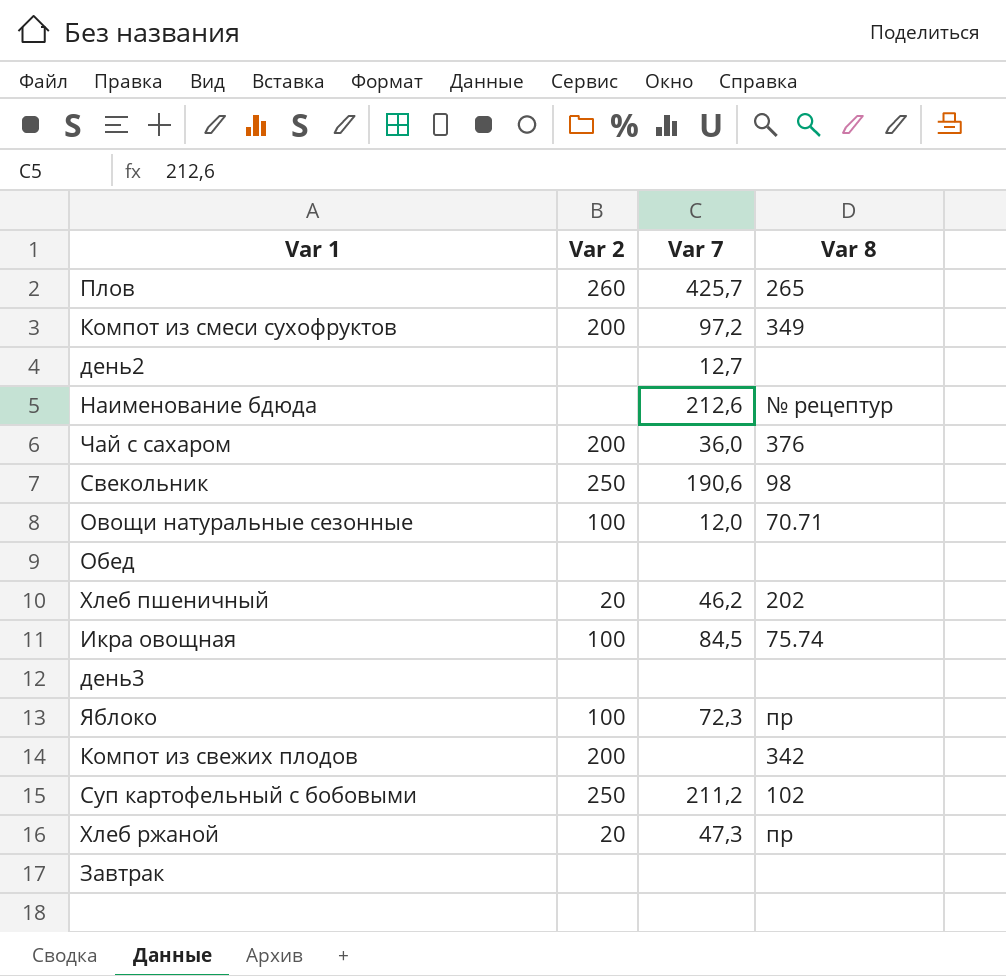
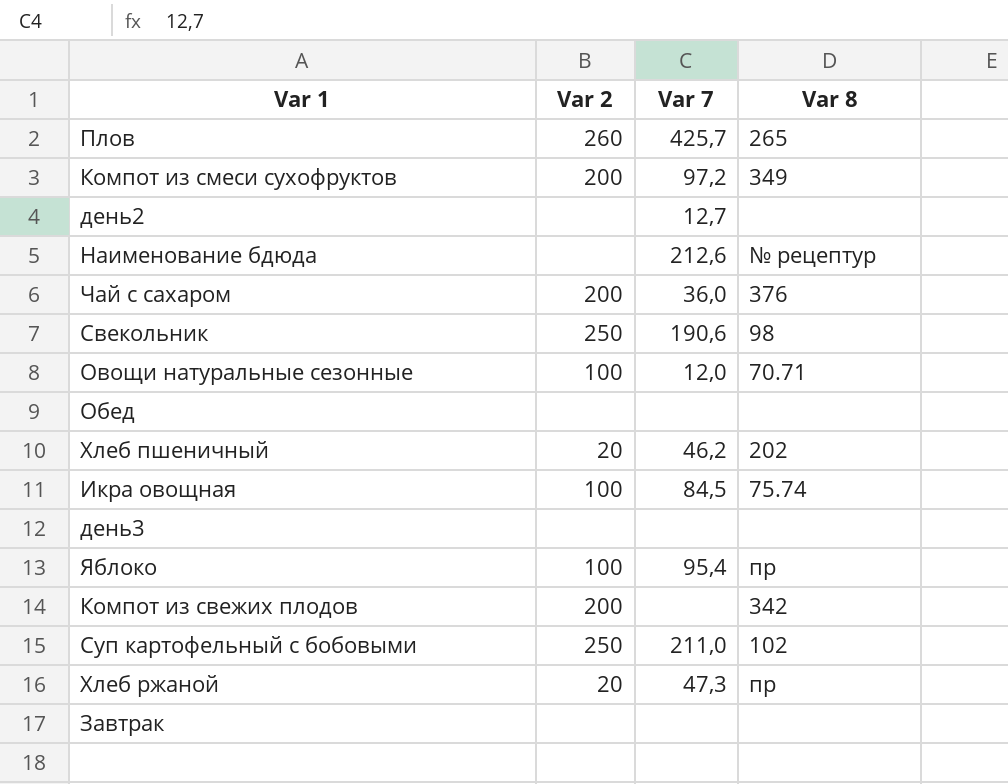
Яблоко | Var 7: 72,3 -> 95,4
Суп картофельный с бобовыми | Var 7: 211,2 -> 211,0

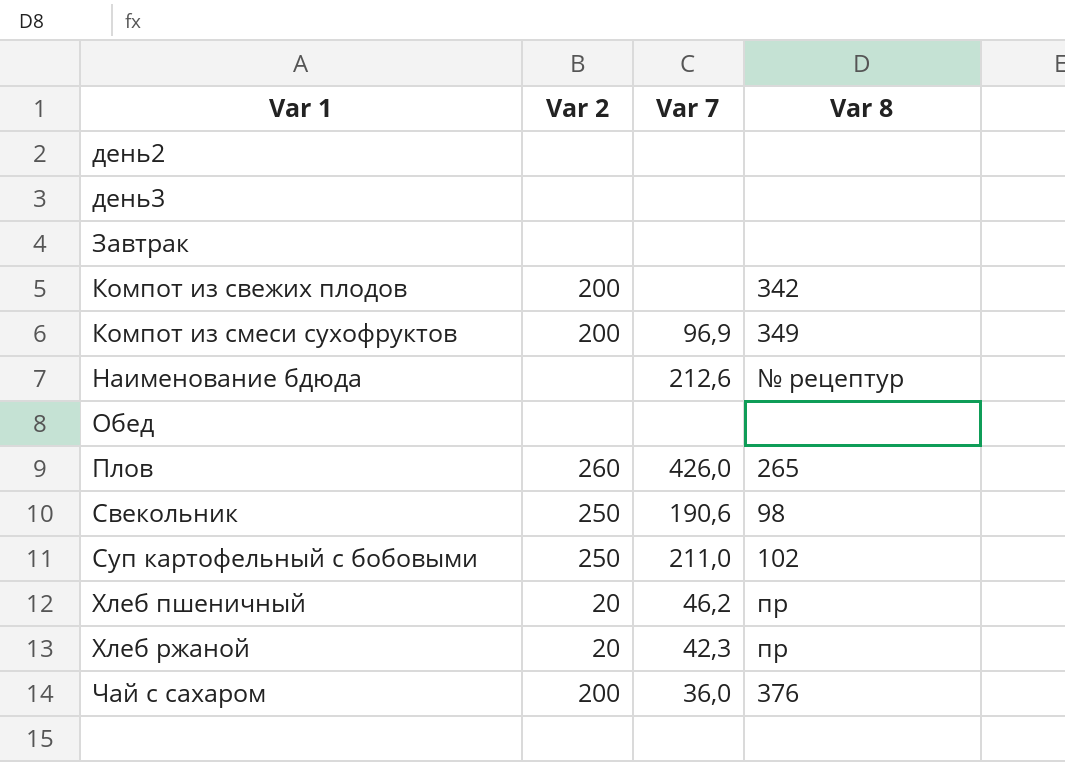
row order: none -> Var 1 ascending
row Овощи натуральные сезонные: 100 | 12,0 | 70.71 -> none
row Икра овощная: 100 | 84,5 | 75.74 -> none
row Яблоко: 100 | 95,4 | пр -> none
день2 | Var 7: 12,7 -> none
Компот из смеси сухофруктов | Var 7: 97,2 -> 96,9
Плов | Var 7: 425,7 -> 426,0
Хлеб пшеничный | Var 8: 202 -> пр
Хлеб ржаной | Var 7: 47,3 -> 42,3

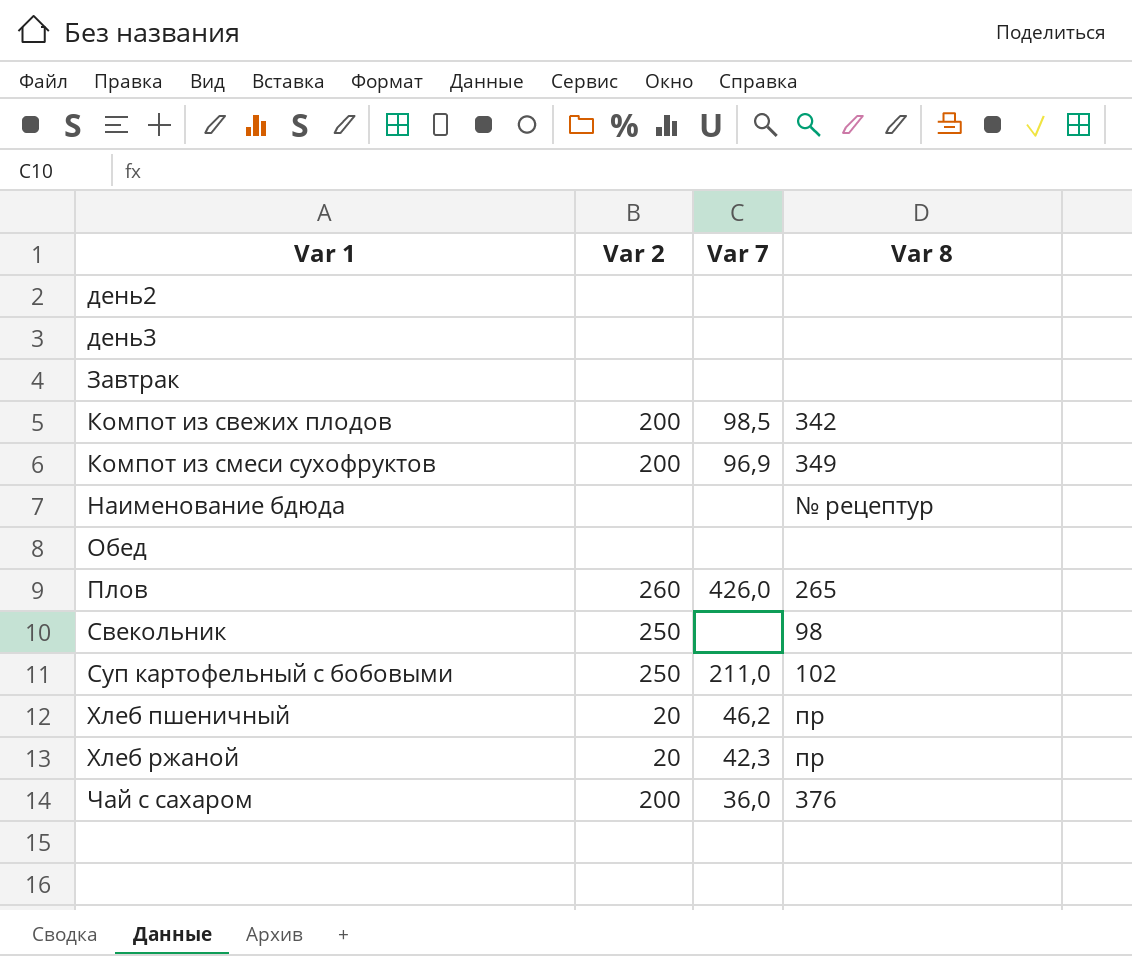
Компот из свежих плодов | Var 7: none -> 98,5
Наименование бдюда | Var 7: 212,6 -> none
Свекольник | Var 7: 190,6 -> none

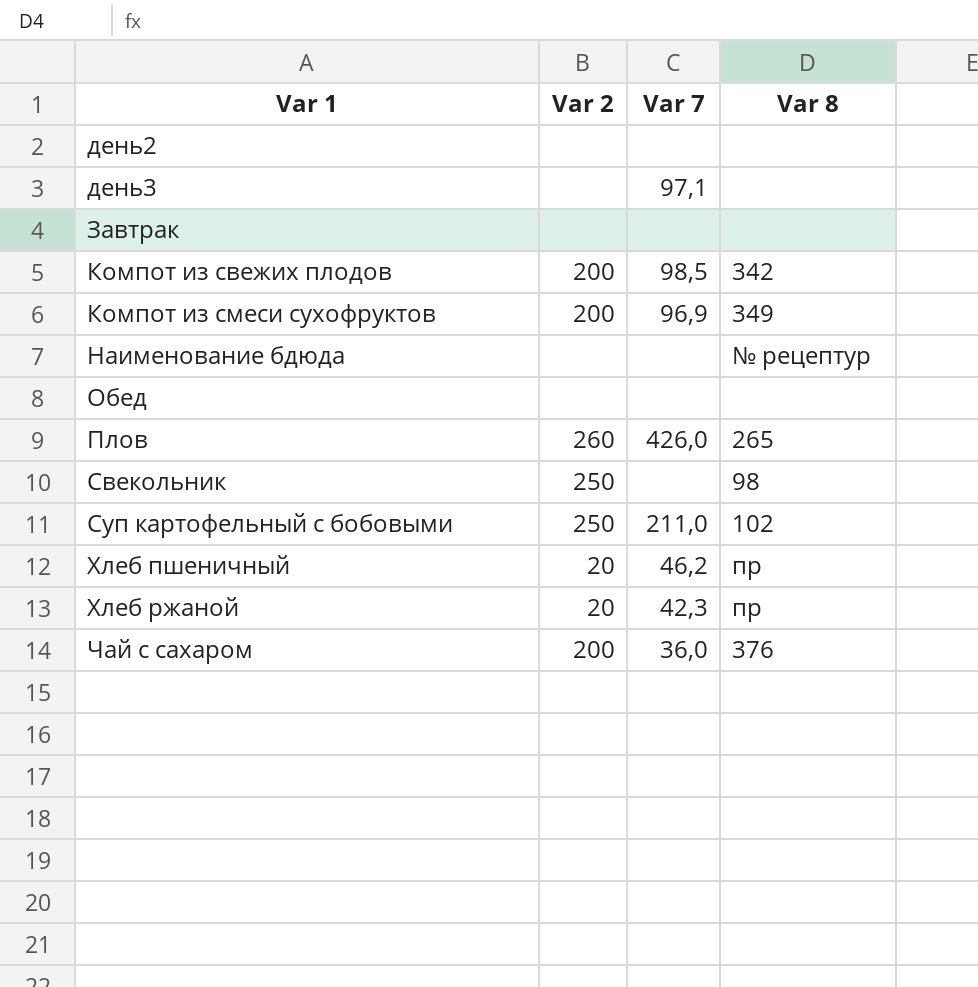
день3 | Var 7: none -> 97,1

